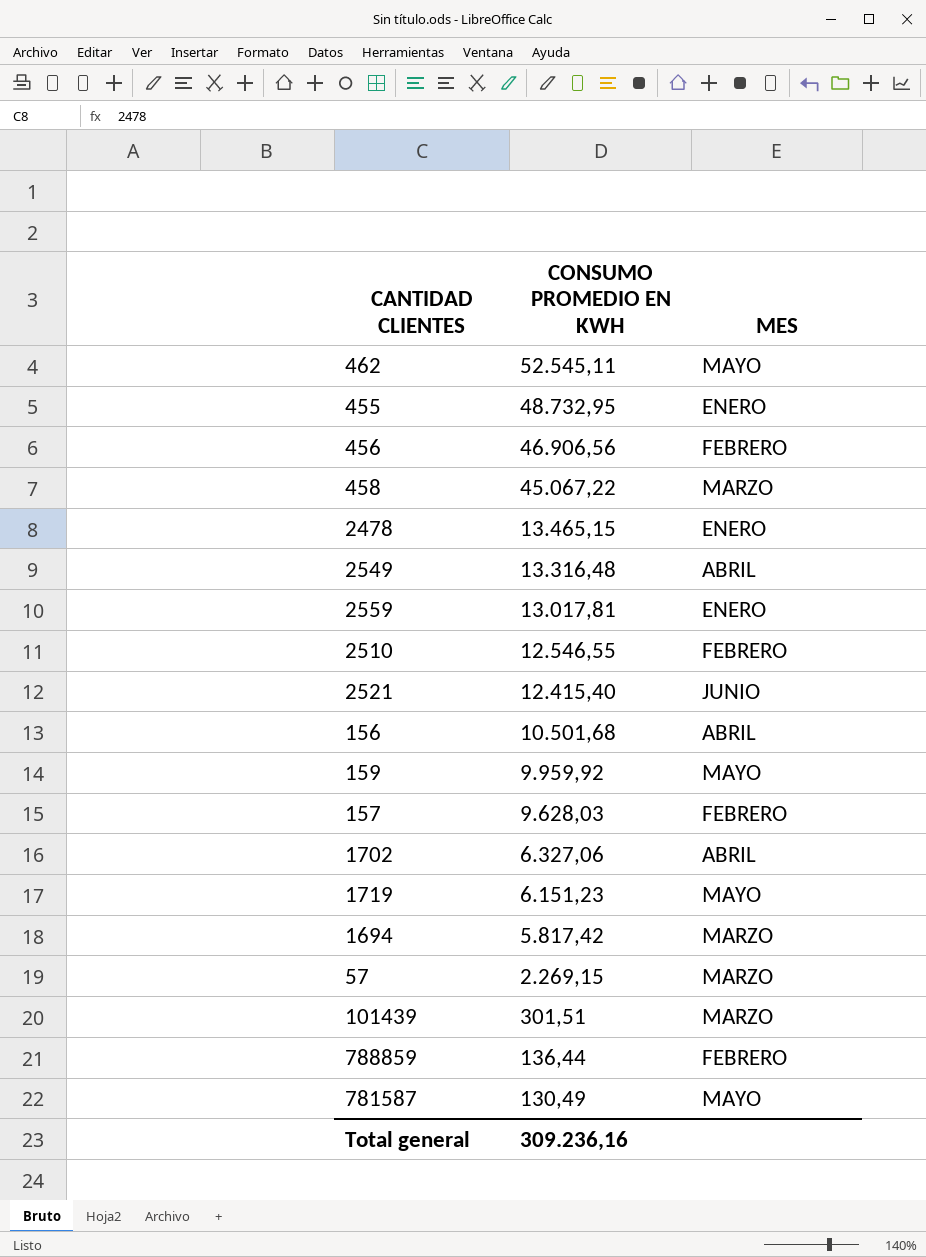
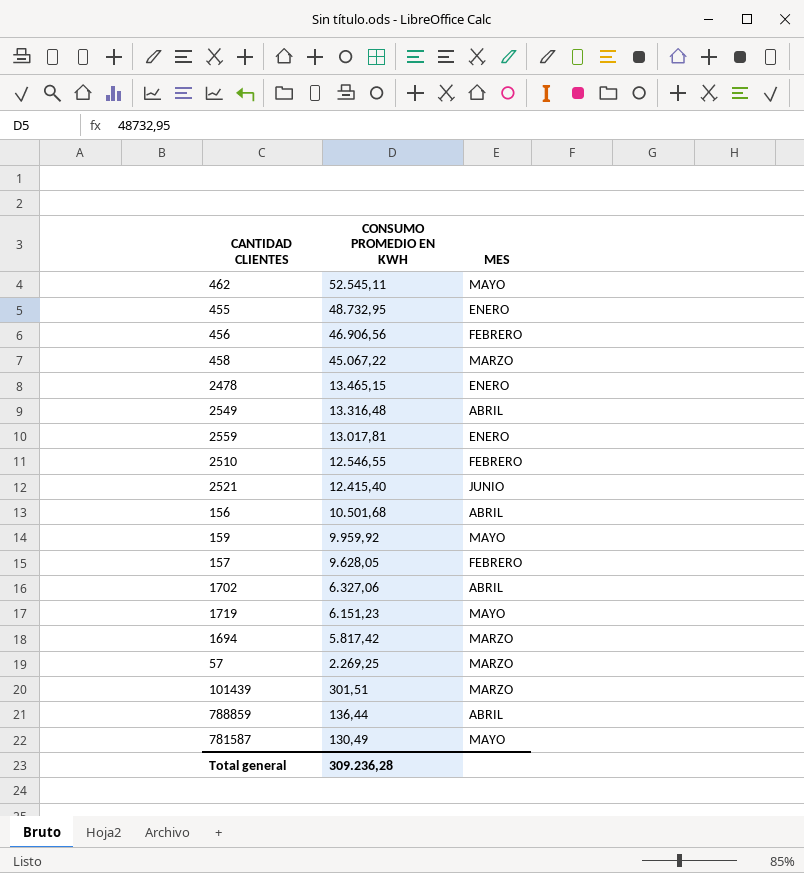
157 | CONSUMO PROMEDIO EN KWH: 9.628,03 -> 9.628,05
57 | CONSUMO PROMEDIO EN KWH: 2.269,15 -> 2.269,25
788859 | MES: FEBRERO -> ABRIL
Total general | CONSUMO PROMEDIO EN KWH: 309.236,16 -> 309.236,28

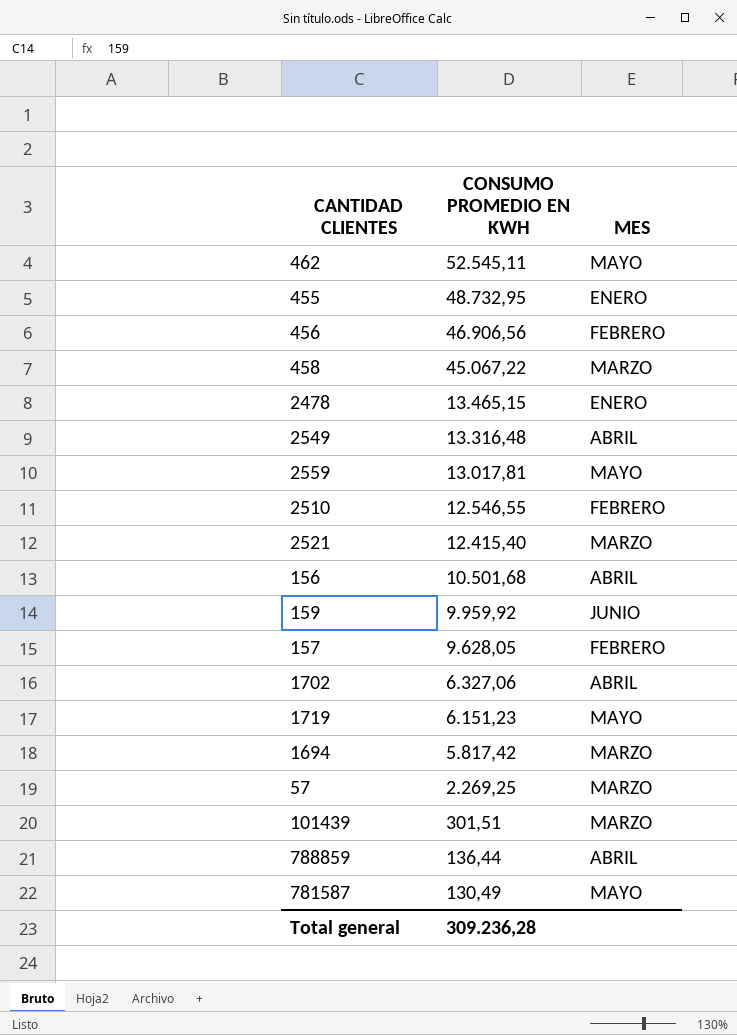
2559 | MES: ENERO -> MAYO
2521 | MES: JUNIO -> MARZO
159 | MES: MAYO -> JUNIO

